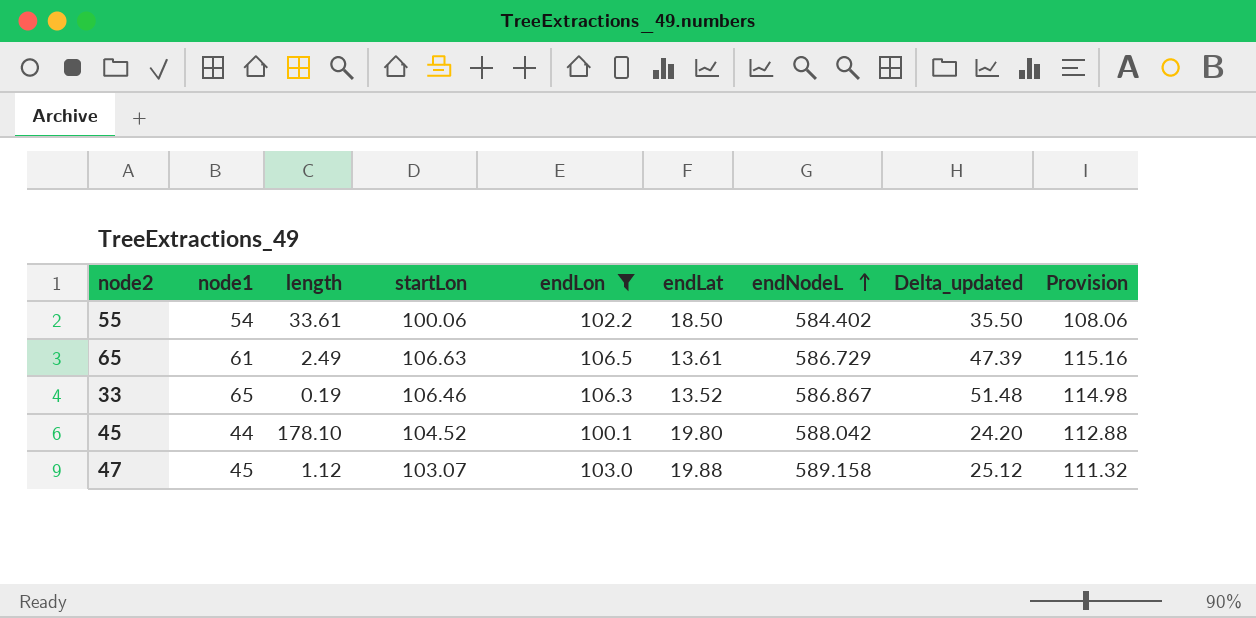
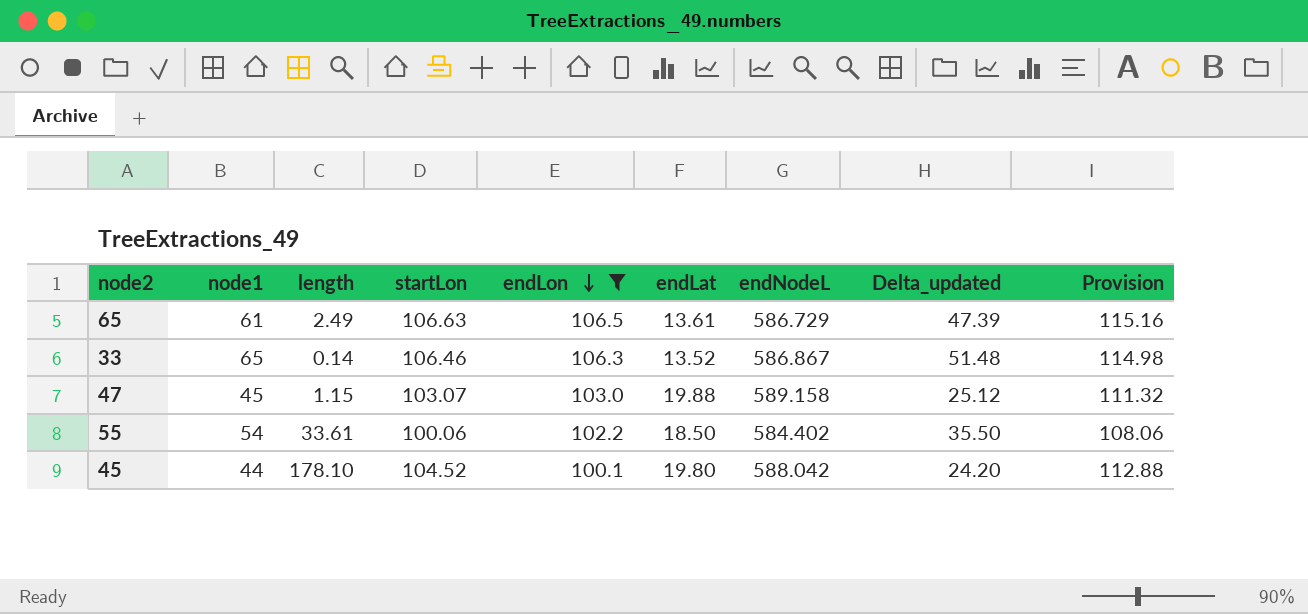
row order: endNodeL ascending -> endLon descending
33 | length: 0.19 -> 0.14
47 | length: 1.12 -> 1.15

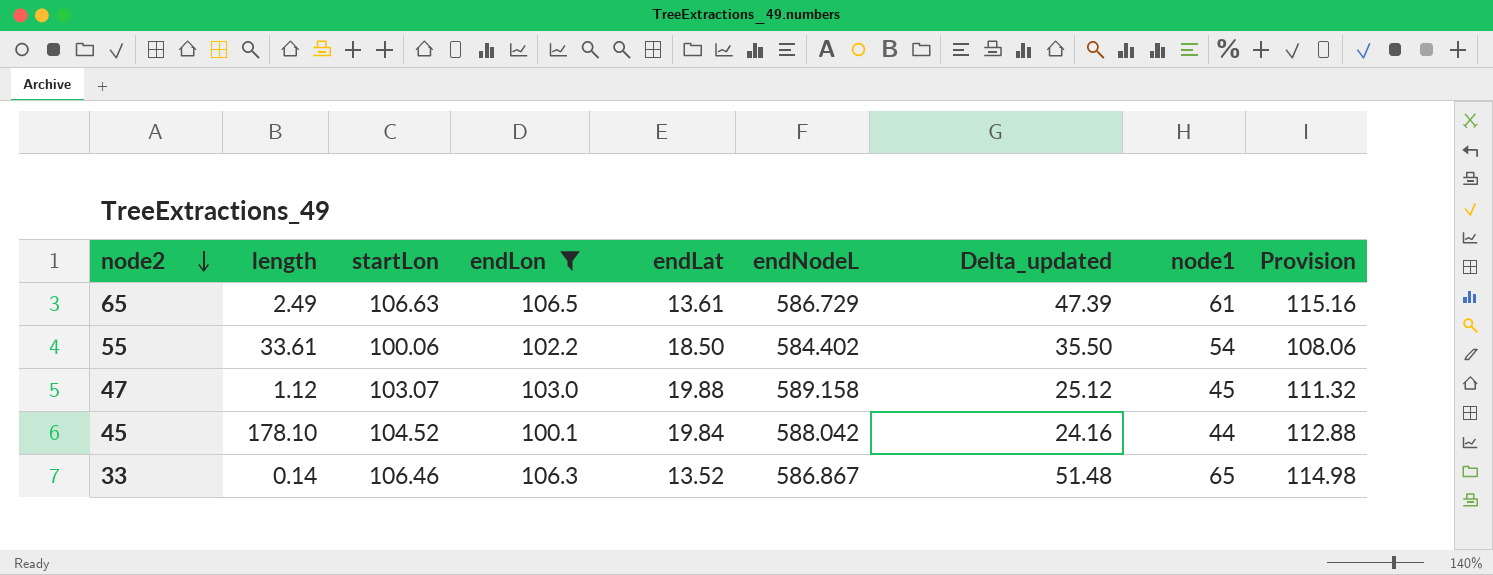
row order: endLon descending -> node2 descending
column node1 | position: 2 -> 8
47 | length: 1.15 -> 1.12
45 | endLat: 19.80 -> 19.84
45 | Delta_updated: 24.20 -> 24.16

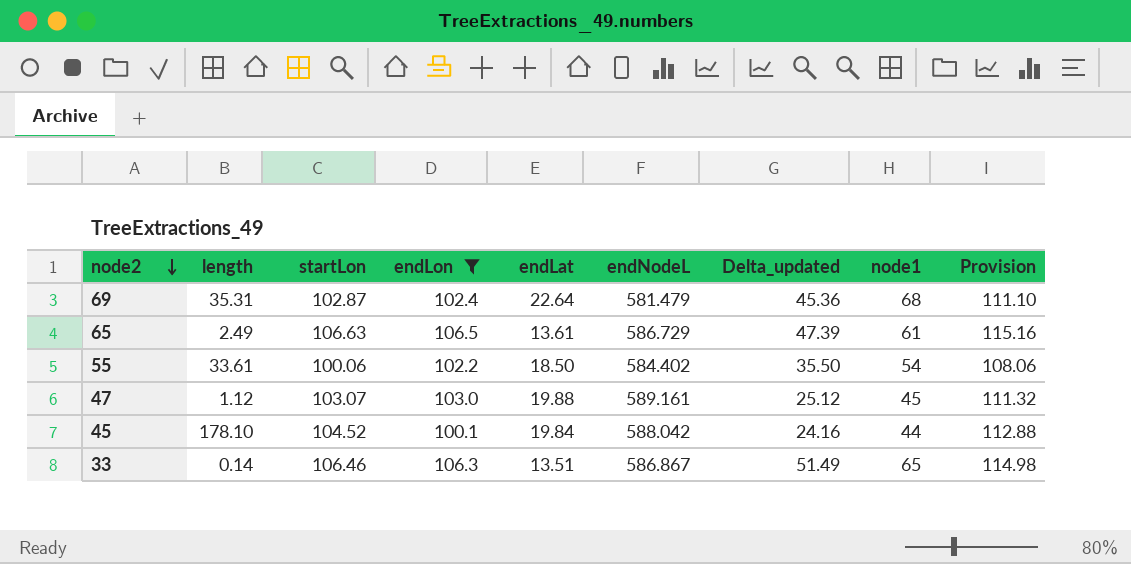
row 69: none -> 35.31 | 102.87 | 102.4 | 22.64 | 581.479 | 45.36 | 68 | 111.10
47 | endNodeL: 589.158 -> 589.161
33 | endLat: 13.52 -> 13.51
33 | Delta_updated: 51.48 -> 51.49

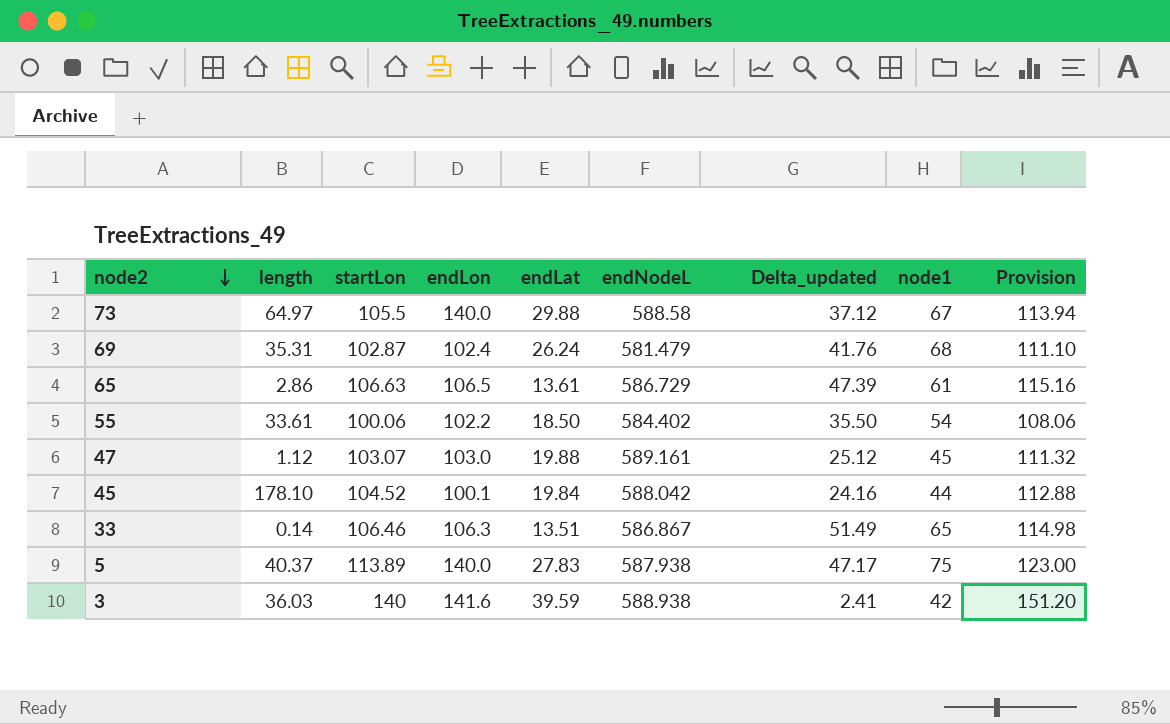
filter: endLon <= 106.5 -> none
69 | endLat: 22.64 -> 26.24
69 | Delta_updated: 45.36 -> 41.76
65 | length: 2.49 -> 2.86

